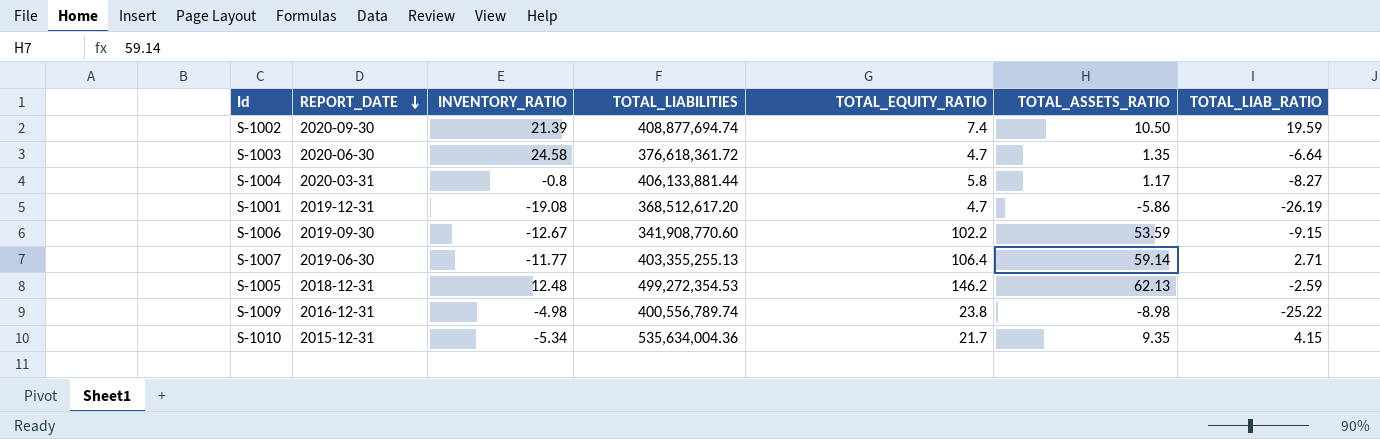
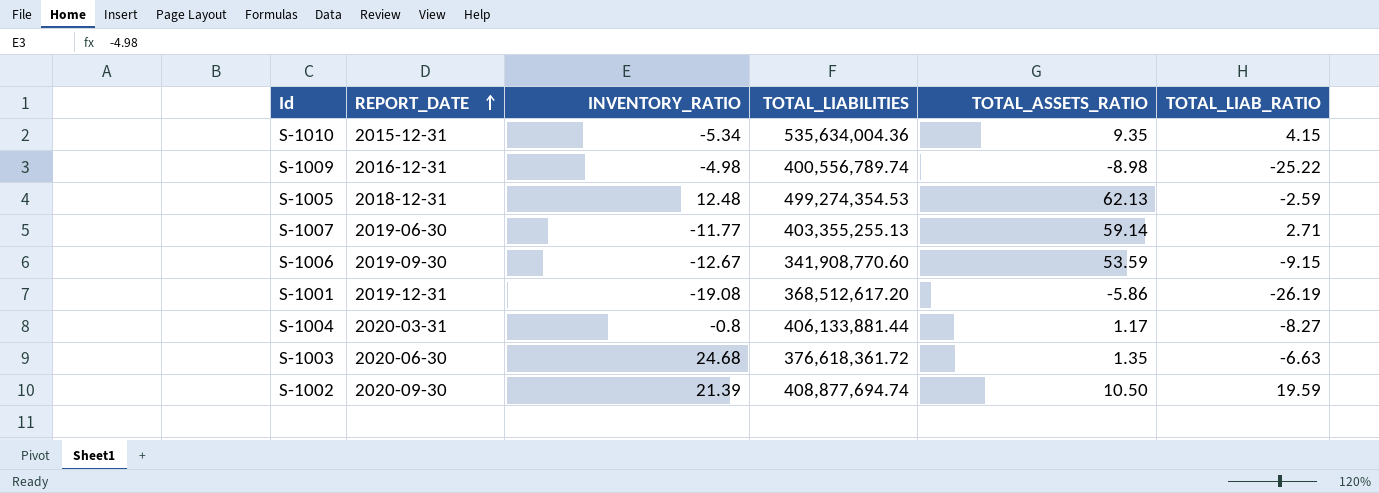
row order: REPORT_DATE descending -> REPORT_DATE ascending
column TOTAL_EQUITY_RATIO | position: 5 -> none
S-1005 | TOTAL_LIABILITIES: 499,272,354.53 -> 499,274,354.53
S-1003 | INVENTORY_RATIO: 24.58 -> 24.68
S-1003 | TOTAL_LIAB_RATIO: -6.64 -> -6.63

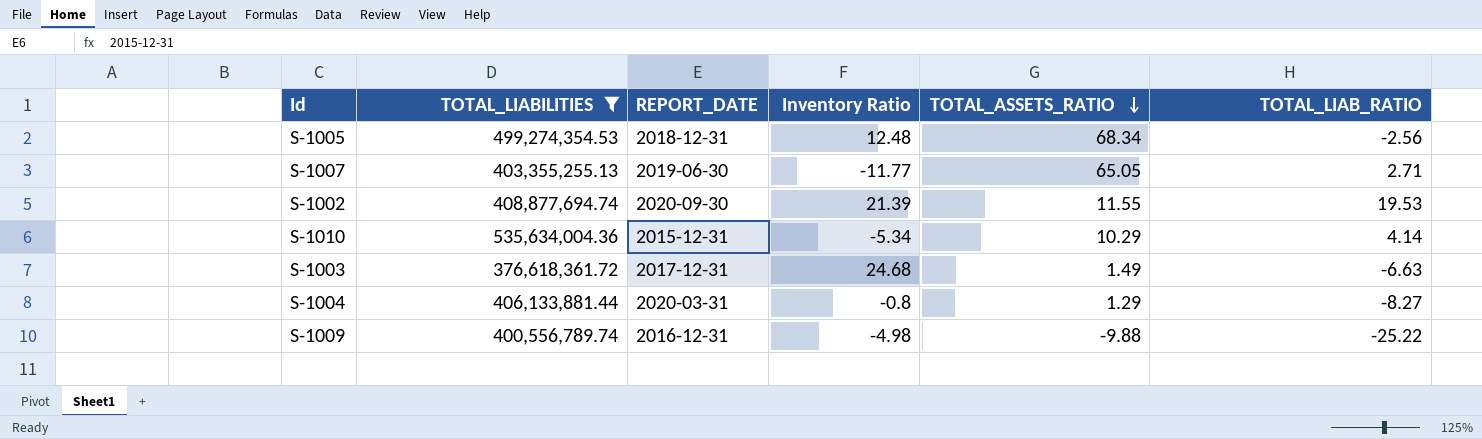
filter: none -> TOTAL_LIABILITIES >= 376,618,361.72
row order: REPORT_DATE ascending -> TOTAL_ASSETS_RATIO descending
column TOTAL_LIABILITIES | position: 4 -> 2
column name: INVENTORY_RATIO -> Inventory Ratio
S-1005 | TOTAL_ASSETS_RATIO: 62.13 -> 68.34
S-1005 | TOTAL_LIAB_RATIO: -2.59 -> -2.56
S-1007 | TOTAL_ASSETS_RATIO: 59.14 -> 65.05
S-1002 | TOTAL_ASSETS_RATIO: 10.50 -> 11.55
S-1002 | TOTAL_LIAB_RATIO: 19.59 -> 19.53
S-1010 | TOTAL_ASSETS_RATIO: 9.35 -> 10.29
S-1010 | TOTAL_LIAB_RATIO: 4.15 -> 4.14
S-1003 | REPORT_DATE: 2020-06-30 -> 2017-12-31
S-1003 | TOTAL_ASSETS_RATIO: 1.35 -> 1.49
S-1004 | TOTAL_ASSETS_RATIO: 1.17 -> 1.29
S-1009 | TOTAL_ASSETS_RATIO: -8.98 -> -9.88

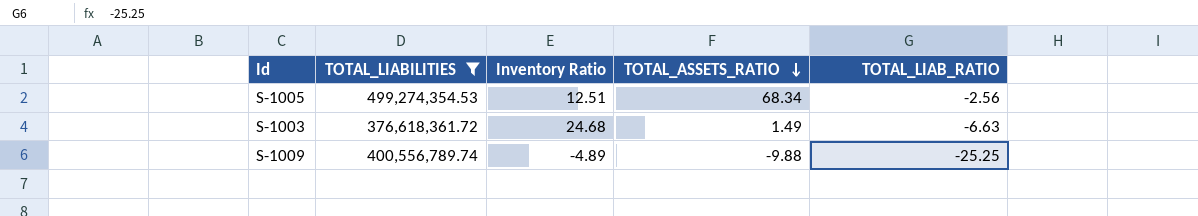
column REPORT_DATE | position: 3 -> none
row S-1007: 403,355,255.13 | 2019-06-30 | -11.77 | 65.05 | 2.71 -> none
row S-1002: 408,877,694.74 | 2020-09-30 | 21.39 | 11.55 | 19.53 -> none
row S-1010: 535,634,004.36 | 2015-12-31 | -5.34 | 10.29 | 4.14 -> none
row S-1004: 406,133,881.44 | 2020-03-31 | -0.8 | 1.29 | -8.27 -> none
S-1005 | Inventory Ratio: 12.48 -> 12.51
S-1009 | Inventory Ratio: -4.98 -> -4.89
S-1009 | TOTAL_LIAB_RATIO: -25.22 -> -25.25

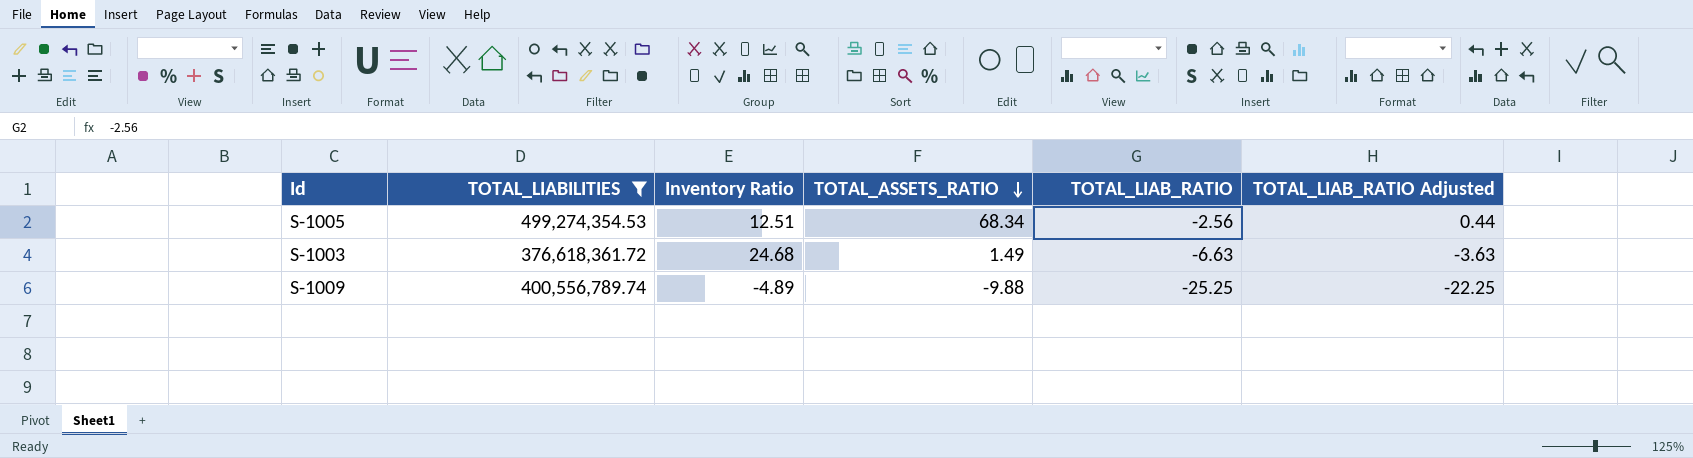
column TOTAL_LIAB_RATIO Adjusted | formula: none -> [TOTAL_LIAB_RATIO] + 3

